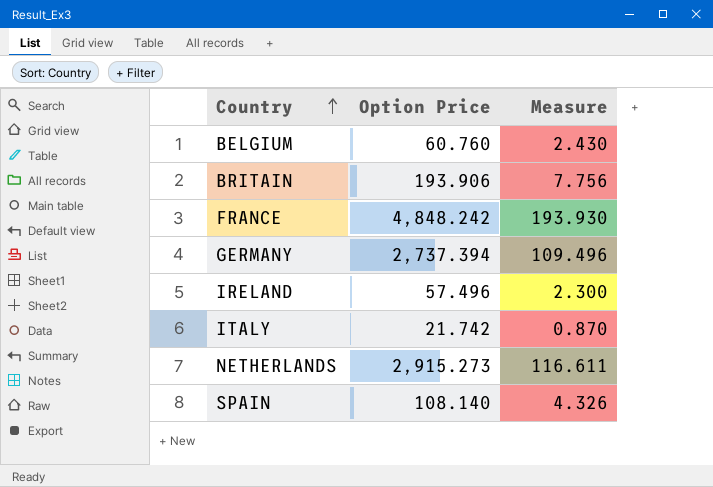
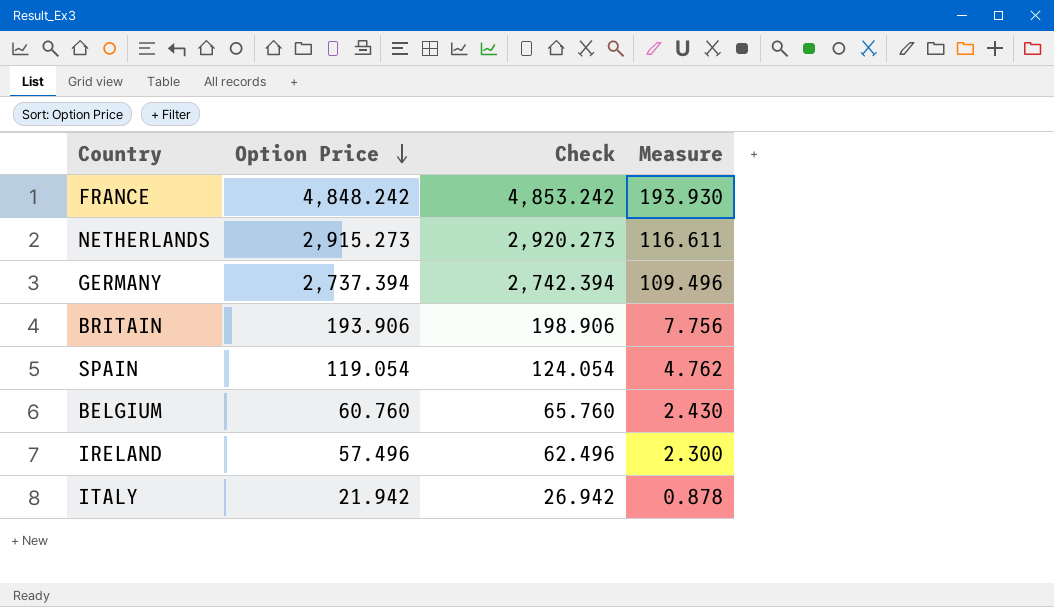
row order: Country ascending -> Option Price descending
column Check | formula: none -> [Option Price] + 5
SPAIN | Option Price: 108.140 -> 119.054
SPAIN | Measure: 4.326 -> 4.762
ITALY | Option Price: 21.742 -> 21.942
ITALY | Measure: 0.870 -> 0.878

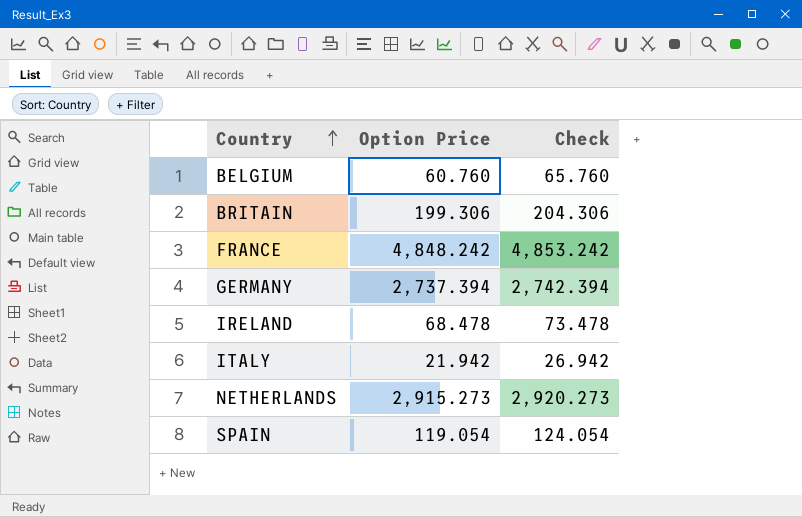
row order: Option Price descending -> Country ascending
column Measure | formula: [Option Price] * 0.04 -> none
BRITAIN | Option Price: 193.906 -> 199.306
BRITAIN | Check: 198.906 -> 204.306
IRELAND | Option Price: 57.496 -> 68.478
IRELAND | Check: 62.496 -> 73.478

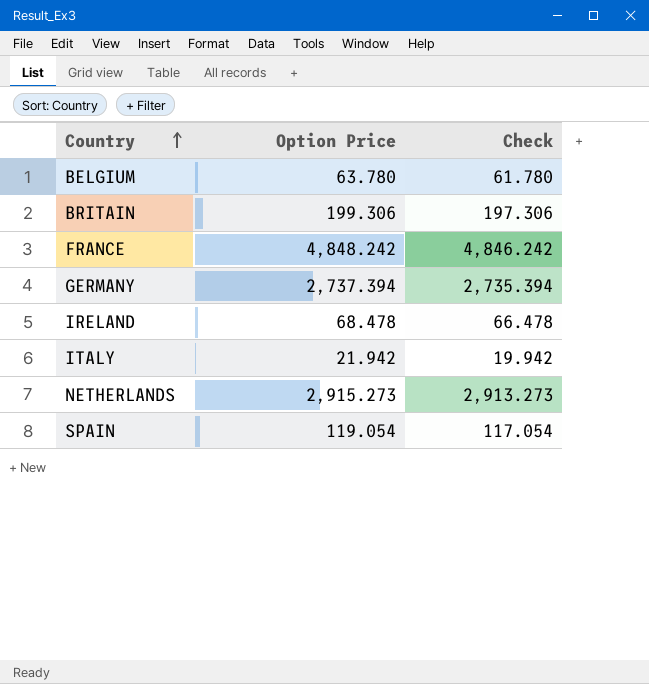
column Check | formula: [Option Price] + 5 -> [Option Price] - 2
BELGIUM | Option Price: 60.760 -> 63.780

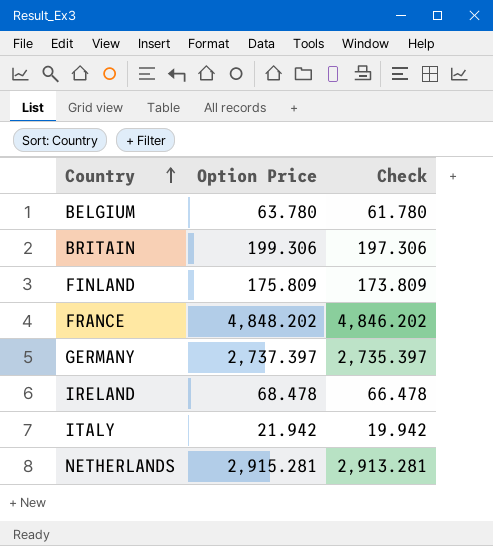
row SPAIN: 119.054 | 117.054 -> none
row FINLAND: none -> 175.809 | 173.809
FRANCE | Option Price: 4,848.242 -> 4,848.202
FRANCE | Check: 4,846.242 -> 4,846.202
GERMANY | Option Price: 2,737.394 -> 2,737.397
GERMANY | Check: 2,735.394 -> 2,735.397
NETHERLANDS | Option Price: 2,915.273 -> 2,915.281
NETHERLANDS | Check: 2,913.273 -> 2,913.281

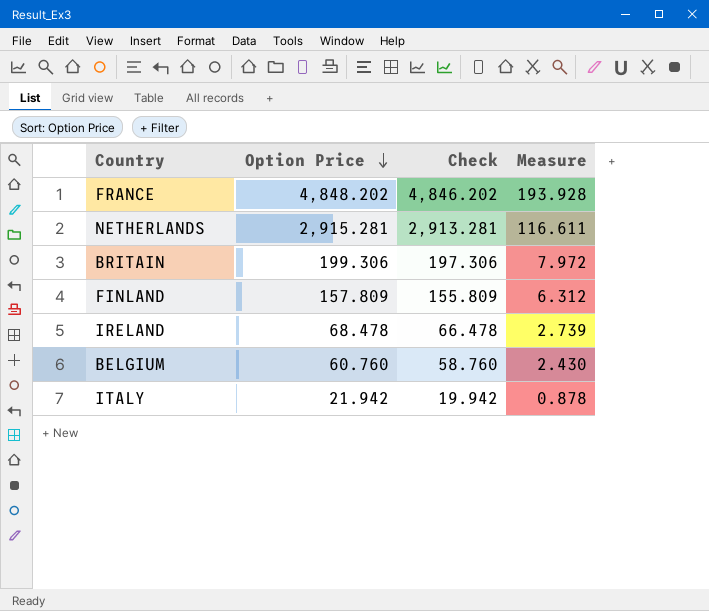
row order: Country ascending -> Option Price descending
column Measure | formula: none -> [Option Price] * 0.04
row GERMANY: 2,737.397 | 2,735.397 -> none
FINLAND | Option Price: 175.809 -> 157.809
FINLAND | Check: 173.809 -> 155.809
BELGIUM | Option Price: 63.780 -> 60.760
BELGIUM | Check: 61.780 -> 58.760

